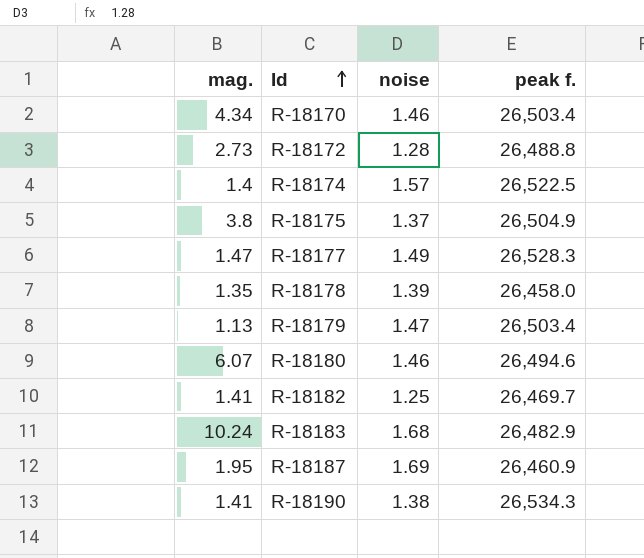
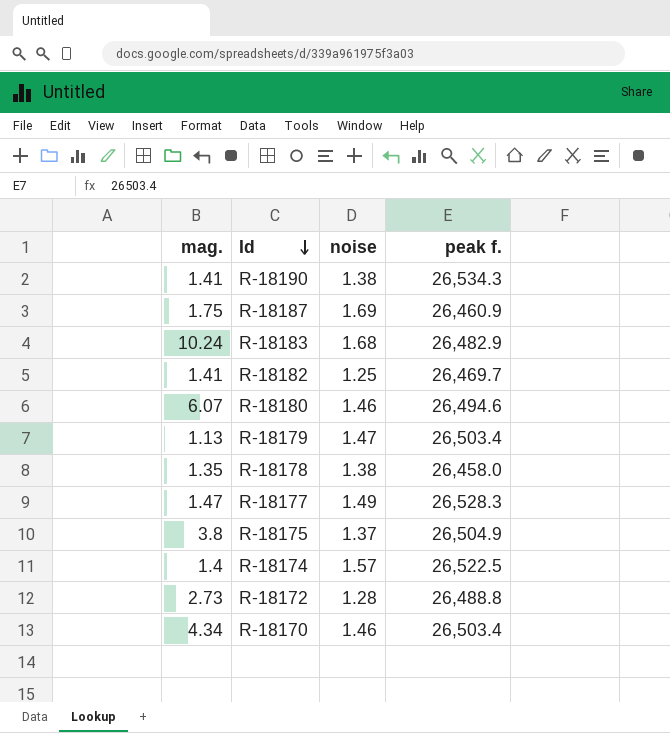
row order: Id ascending -> Id descending
R-18187 | mag.: 1.95 -> 1.75
R-18178 | noise: 1.39 -> 1.38

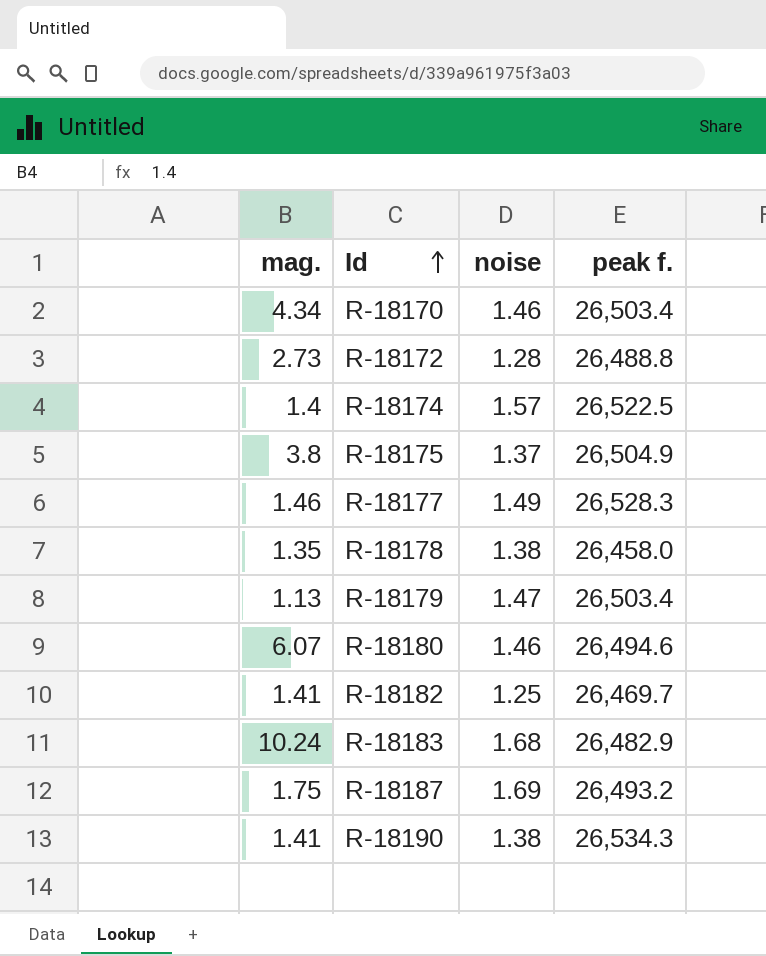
row order: Id descending -> Id ascending
R-18177 | mag.: 1.47 -> 1.46
R-18187 | peak f.: 26,460.9 -> 26,493.2

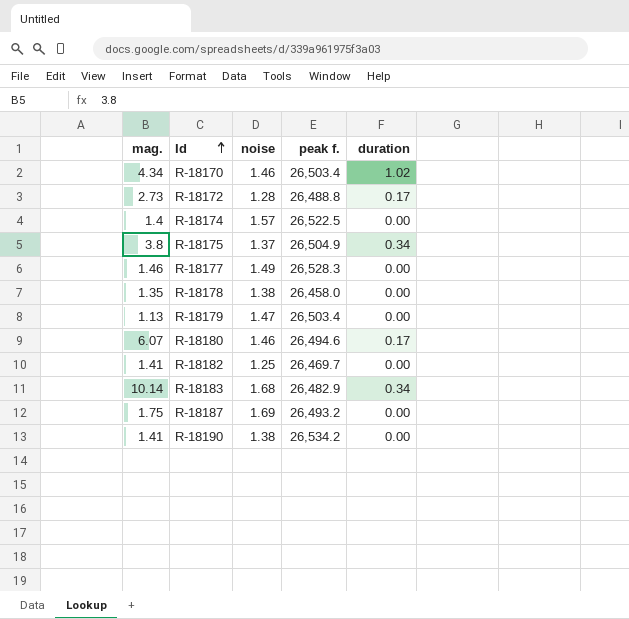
column duration | position: none -> 5
R-18183 | mag.: 10.24 -> 10.14
R-18190 | peak f.: 26,534.3 -> 26,534.2

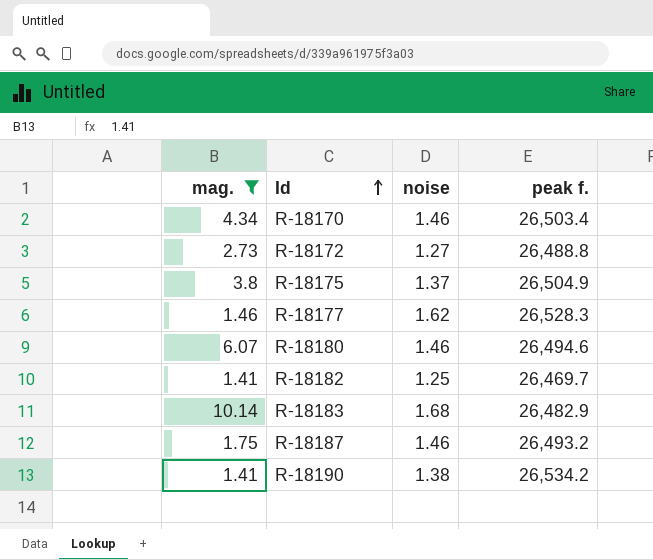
filter: none -> mag. >= 1.41
column duration | position: 5 -> none
R-18172 | noise: 1.28 -> 1.27
R-18177 | noise: 1.49 -> 1.62
R-18187 | noise: 1.69 -> 1.46

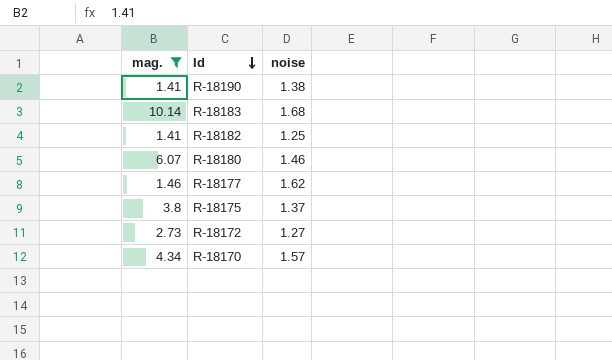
row order: Id ascending -> Id descending
column peak f. | position: 4 -> none
row R-18187: 1.75 | 1.46 | 26,493.2 -> none
R-18170 | noise: 1.46 -> 1.57

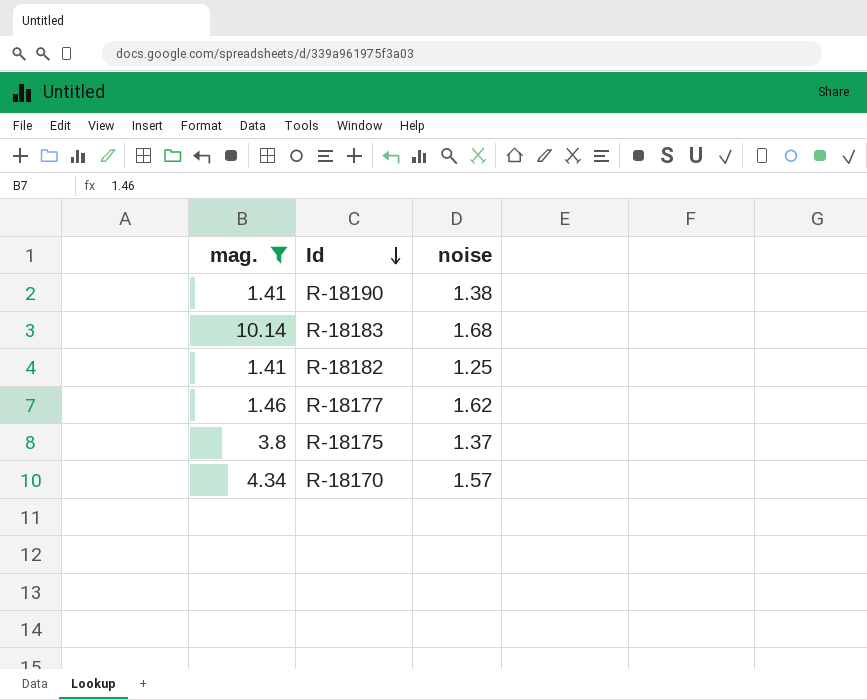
row R-18180: 6.07 | 1.46 -> none
row R-18172: 2.73 | 1.27 -> none

